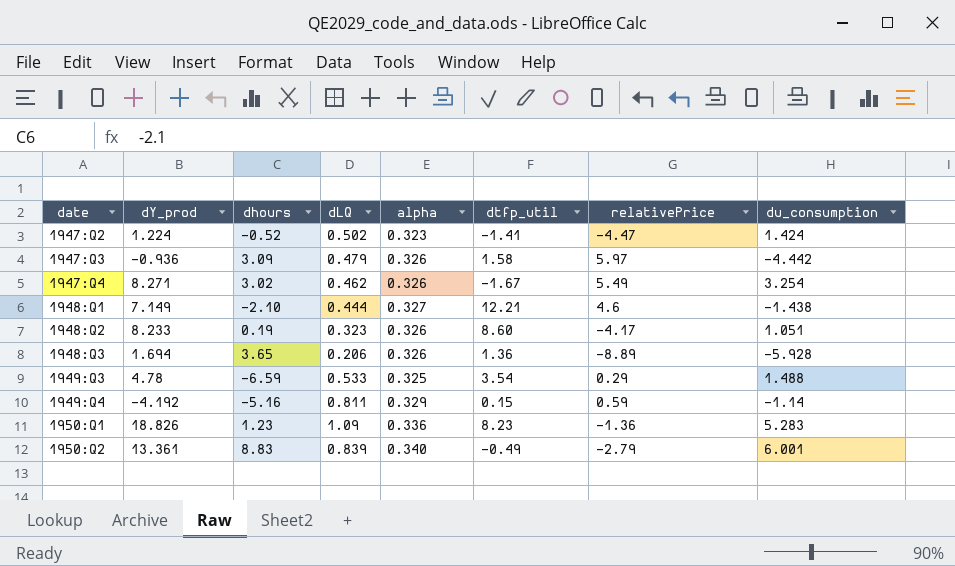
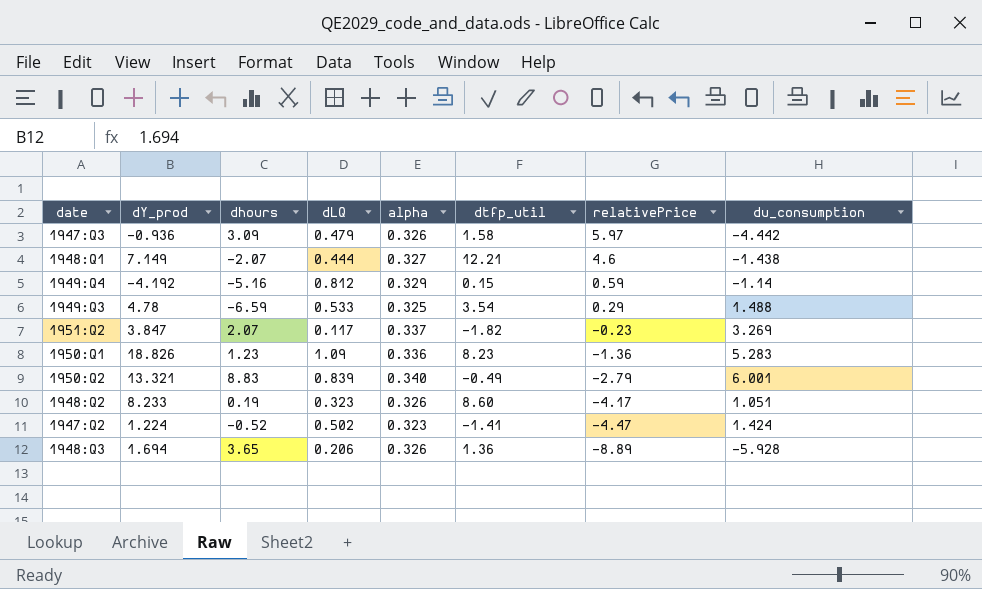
row order: date ascending -> relativePrice descending
row 1947:Q4: 8.271 | 3.02 | 0.462 | 0.326 | -1.67 | 5.49 | 3.254 -> none
1948:Q1 | dhours: -2.10 -> -2.07
1949:Q4 | dLQ: 0.811 -> 0.812
row 1951:Q2: none -> 3.847 | 2.07 | 0.117 | 0.337 | -1.82 | -0.23 | 3.269
1950:Q2 | dY_prod: 13.361 -> 13.321

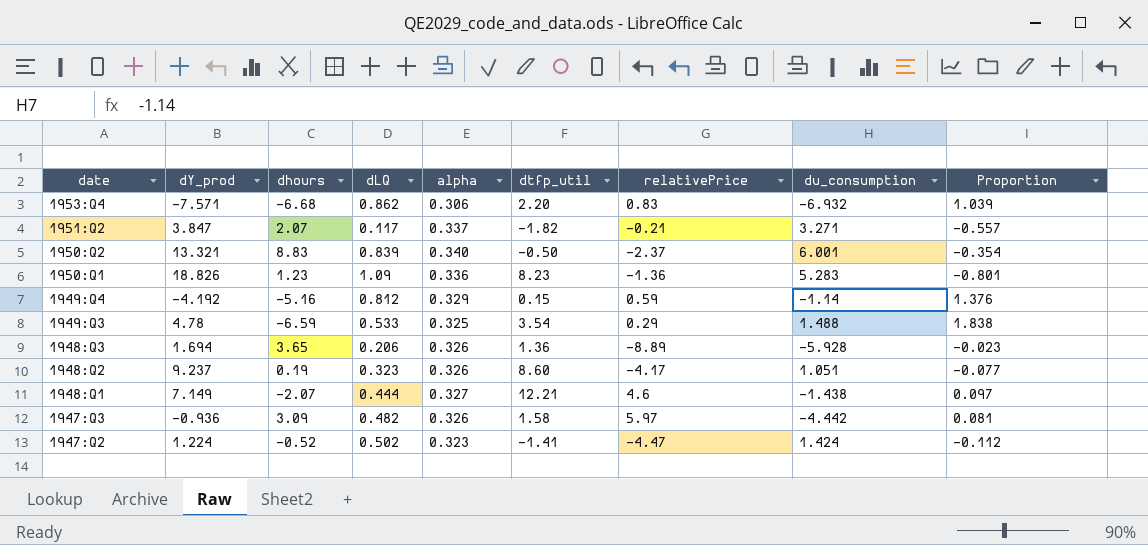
row order: relativePrice descending -> date descending
column Proportion | formula: none -> [dLQ] / [relativePrice]
row 1953:Q4: none -> -7.571 | -6.68 | 0.862 | 0.306 | 2.20 | 0.83 | -6.932 | 1.039
1951:Q2 | relativePrice: -0.23 -> -0.21
1951:Q2 | du_consumption: 3.269 -> 3.271
1950:Q2 | dtfp_util: -0.49 -> -0.50
1950:Q2 | relativePrice: -2.79 -> -2.37
1948:Q2 | dY_prod: 8.233 -> 9.237
1947:Q3 | dLQ: 0.479 -> 0.482

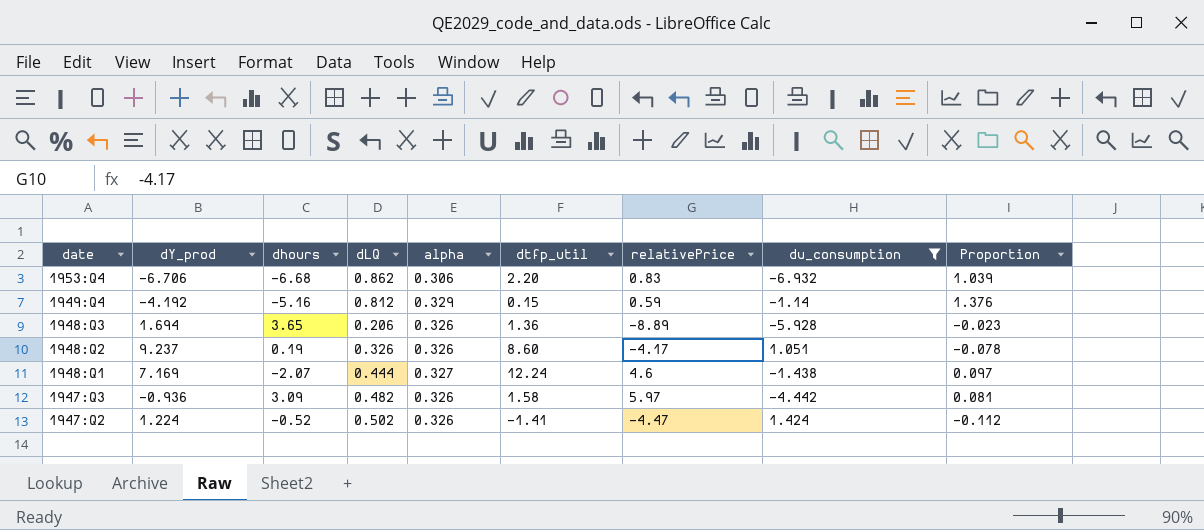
filter: none -> du_consumption <= 1.424
1953:Q4 | dY_prod: -7.571 -> -6.706
1948:Q2 | dLQ: 0.323 -> 0.326
1948:Q2 | Proportion: -0.077 -> -0.078
1948:Q1 | dY_prod: 7.149 -> 7.169
1948:Q1 | dtfp_util: 12.21 -> 12.24
1947:Q2 | alpha: 0.323 -> 0.326

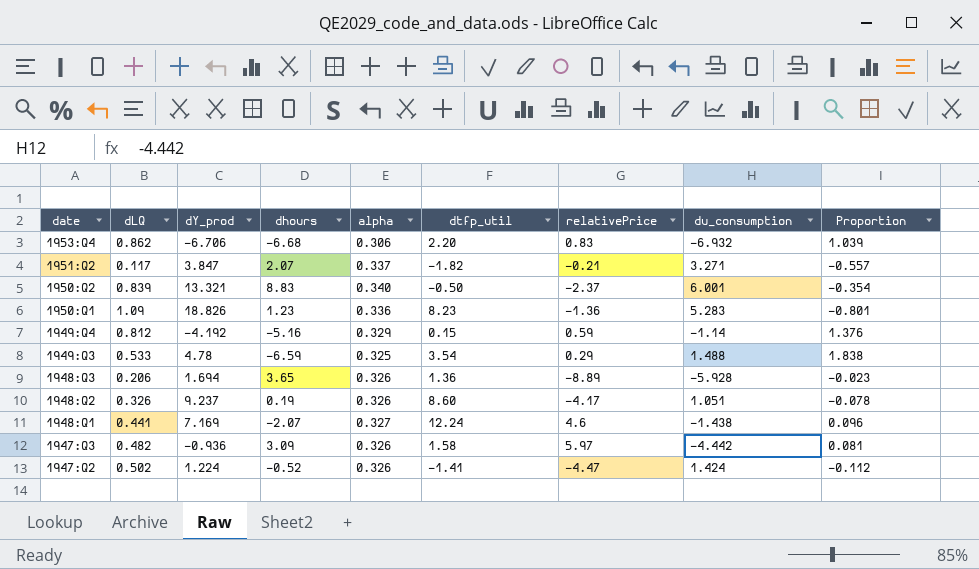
filter: du_consumption <= 1.424 -> none
column dLQ | position: 4 -> 2
1948:Q1 | dLQ: 0.444 -> 0.441
1948:Q1 | Proportion: 0.097 -> 0.096

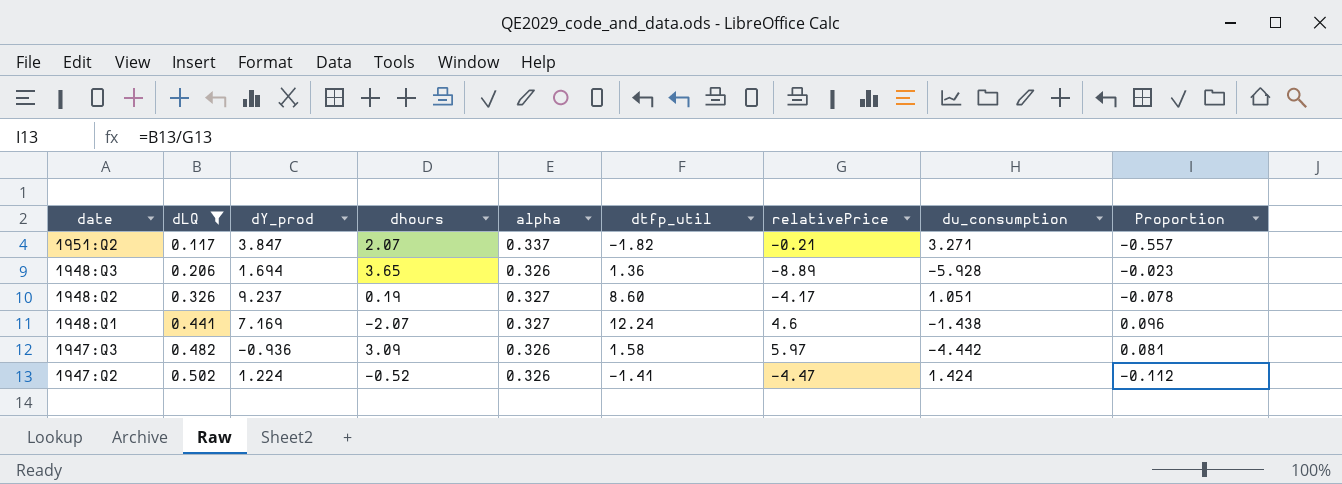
filter: none -> dLQ <= 0.502
1948:Q2 | alpha: 0.326 -> 0.327

